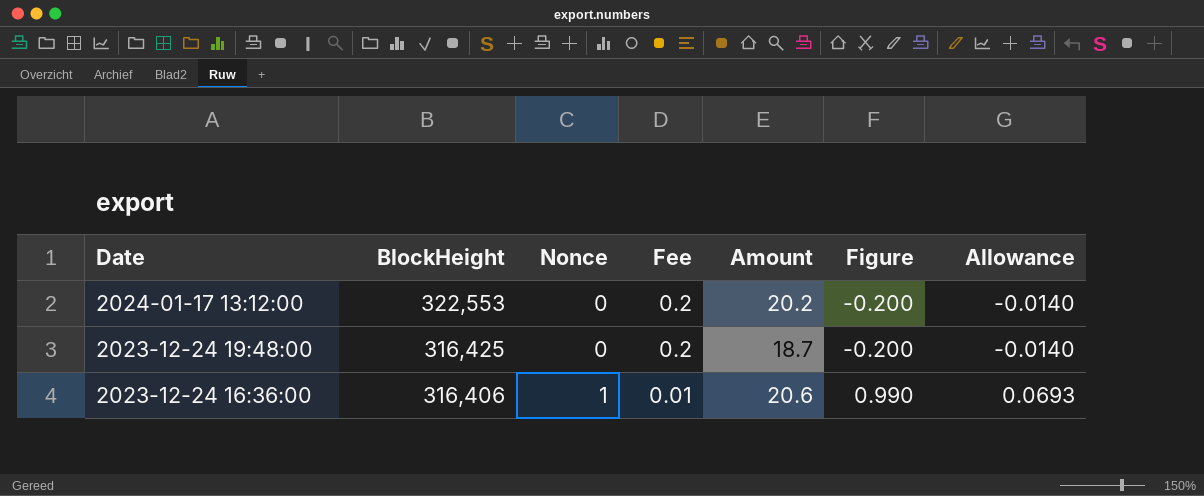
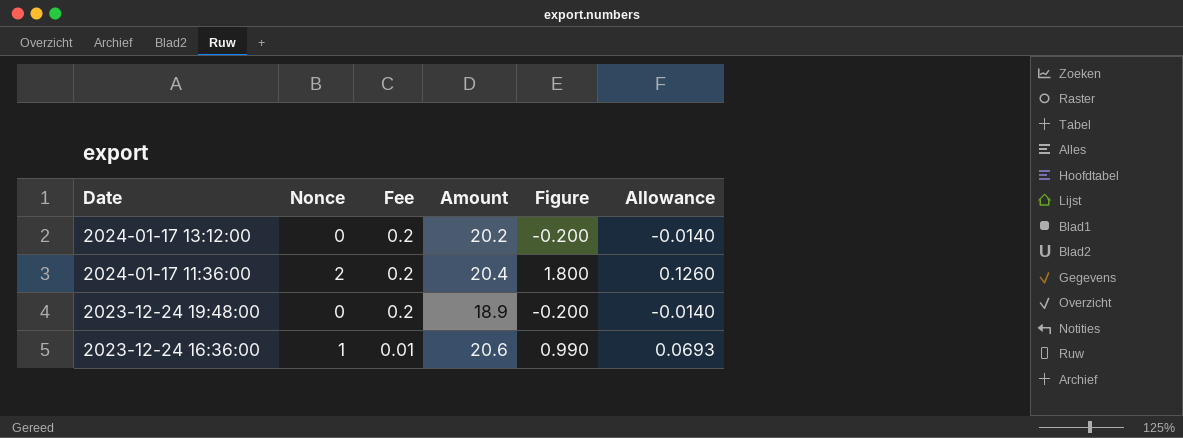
column BlockHeight | position: 2 -> none
row 2024-01-17 11:36:00: none -> 2 | 0.2 | 20.4 | 1.800 | 0.1260
2023-12-24 19:48:00 | Amount: 18.7 -> 18.9

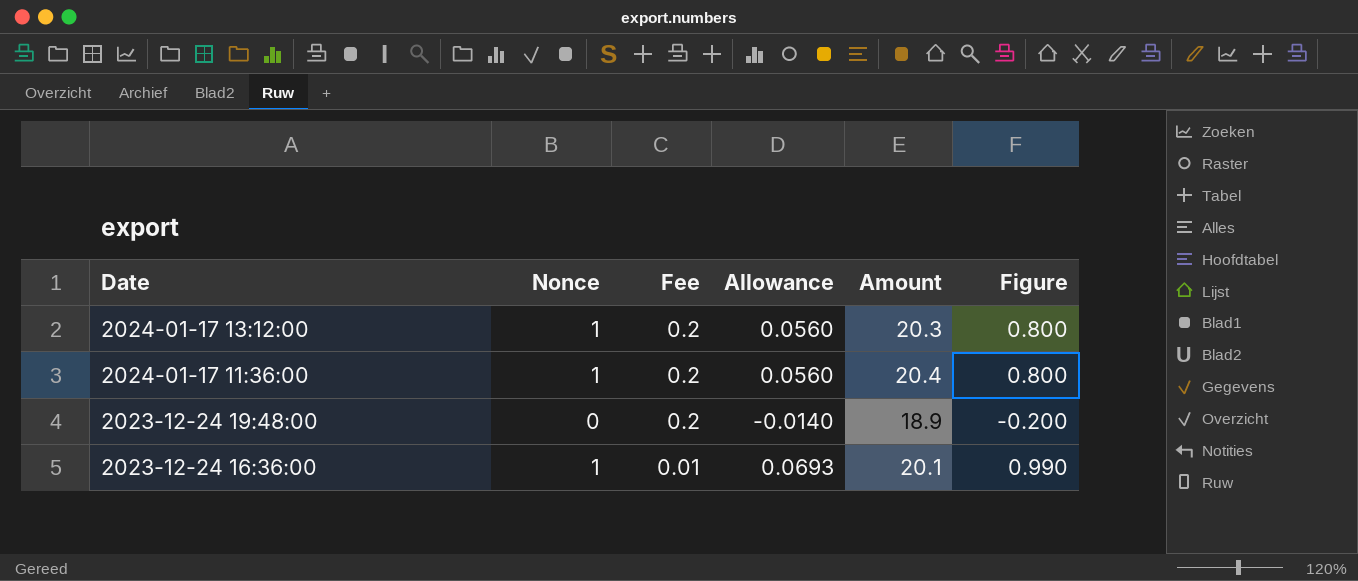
column Allowance | position: 6 -> 4
2024-01-17 13:12:00 | Nonce: 0 -> 1
2024-01-17 13:12:00 | Allowance: -0.0140 -> 0.0560
2024-01-17 13:12:00 | Amount: 20.2 -> 20.3
2024-01-17 13:12:00 | Figure: -0.200 -> 0.800
2024-01-17 11:36:00 | Nonce: 2 -> 1
2024-01-17 11:36:00 | Allowance: 0.1260 -> 0.0560
2024-01-17 11:36:00 | Figure: 1.800 -> 0.800
2023-12-24 16:36:00 | Amount: 20.6 -> 20.1

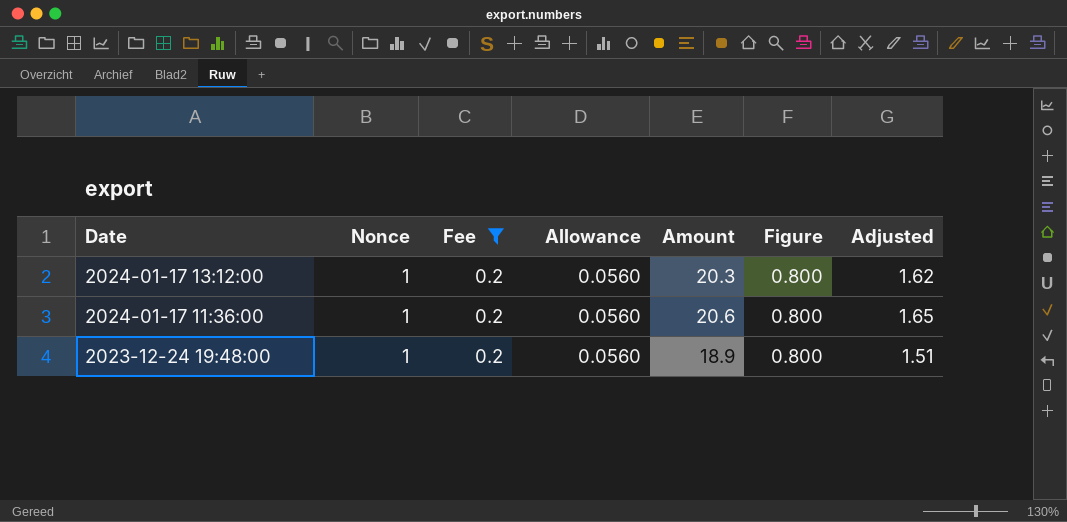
filter: none -> Fee = 0.2
column Adjusted | formula: none -> [Amount] * 0.08
2024-01-17 11:36:00 | Amount: 20.4 -> 20.6
2023-12-24 19:48:00 | Nonce: 0 -> 1
2023-12-24 19:48:00 | Allowance: -0.0140 -> 0.0560
2023-12-24 19:48:00 | Figure: -0.200 -> 0.800

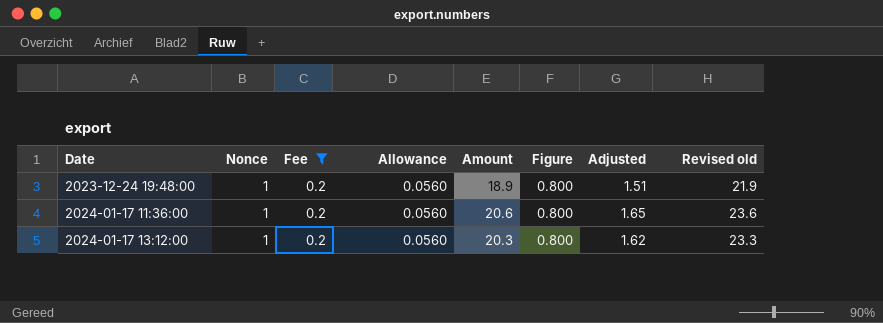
row order: Date descending -> Date ascending
column Revised old | formula: none -> [Amount] + 3

